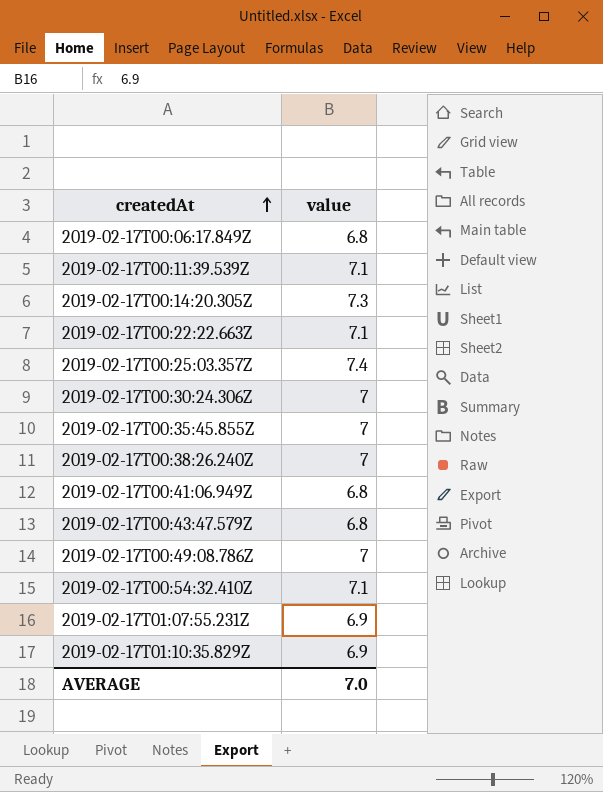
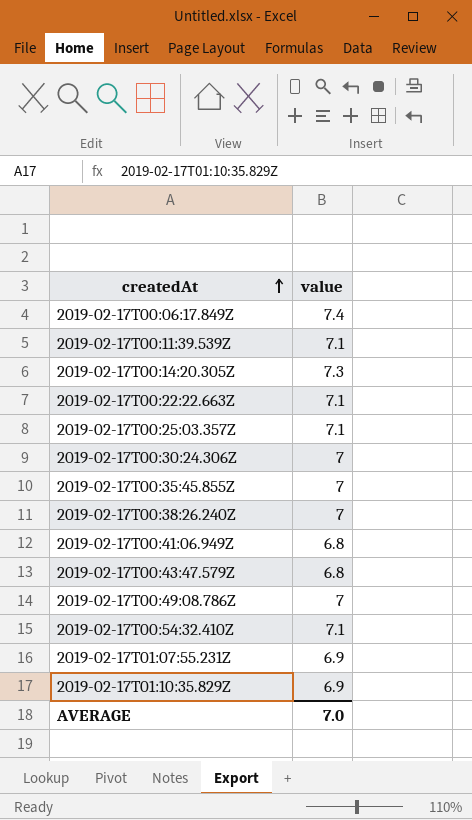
2019-02-17T00:06:17.849Z | value: 6.8 -> 7.4
2019-02-17T00:25:03.357Z | value: 7.4 -> 7.1

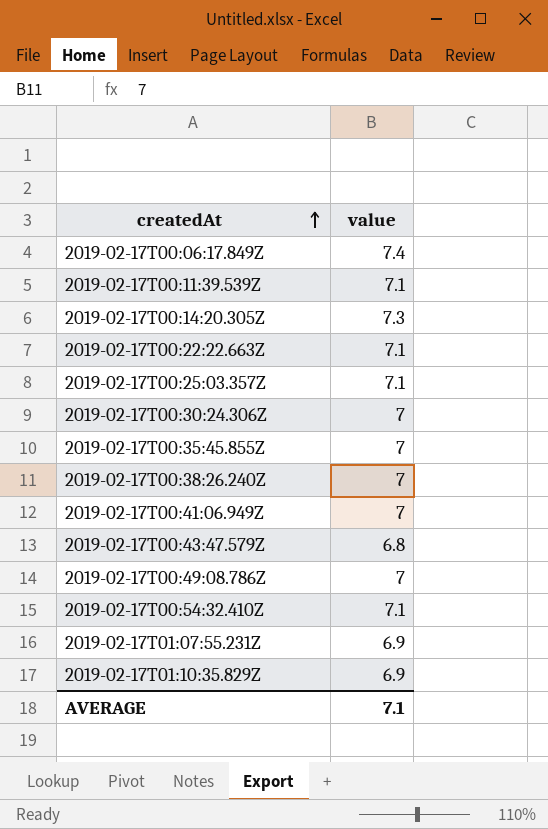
2019-02-17T00:41:06.949Z | value: 6.8 -> 7
AVERAGE | value: 7.0 -> 7.1

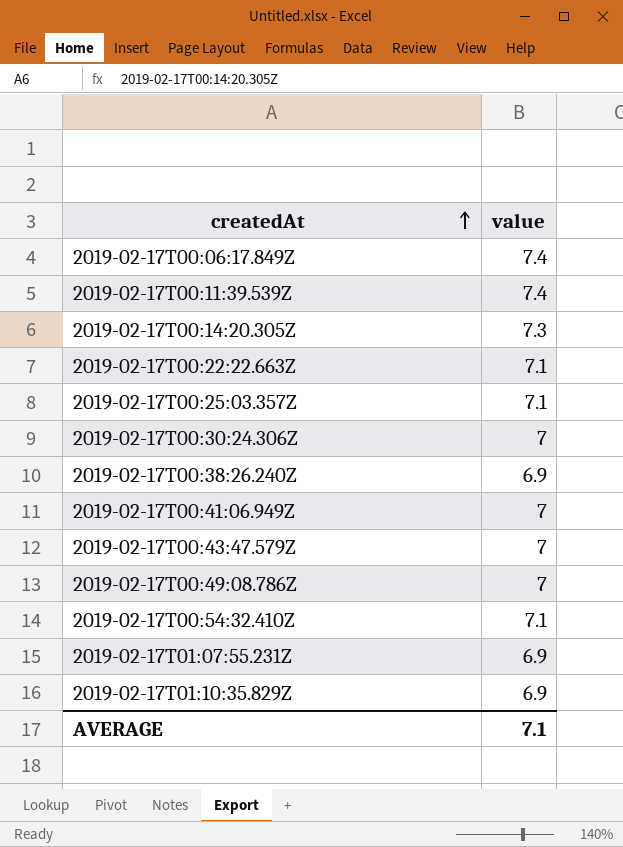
row 2019-02-17T00:35:45.855Z: 7 -> none
2019-02-17T00:11:39.539Z | value: 7.1 -> 7.4
2019-02-17T00:38:26.240Z | value: 7 -> 6.9
2019-02-17T00:43:47.579Z | value: 6.8 -> 7

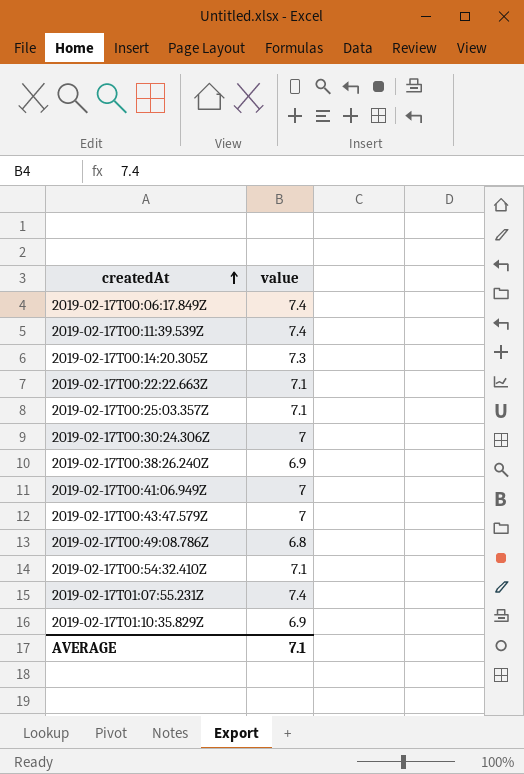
2019-02-17T00:49:08.786Z | value: 7 -> 6.8
2019-02-17T01:07:55.231Z | value: 6.9 -> 7.4

